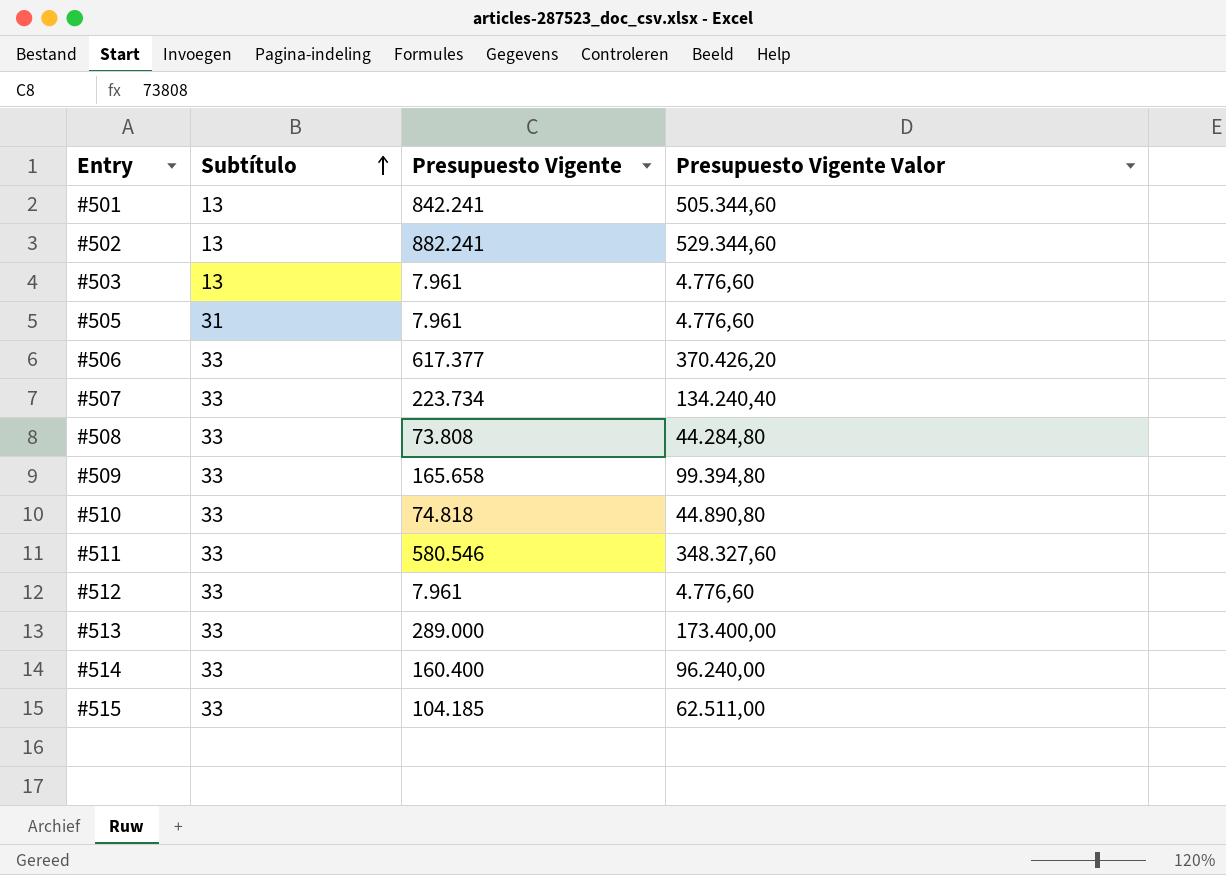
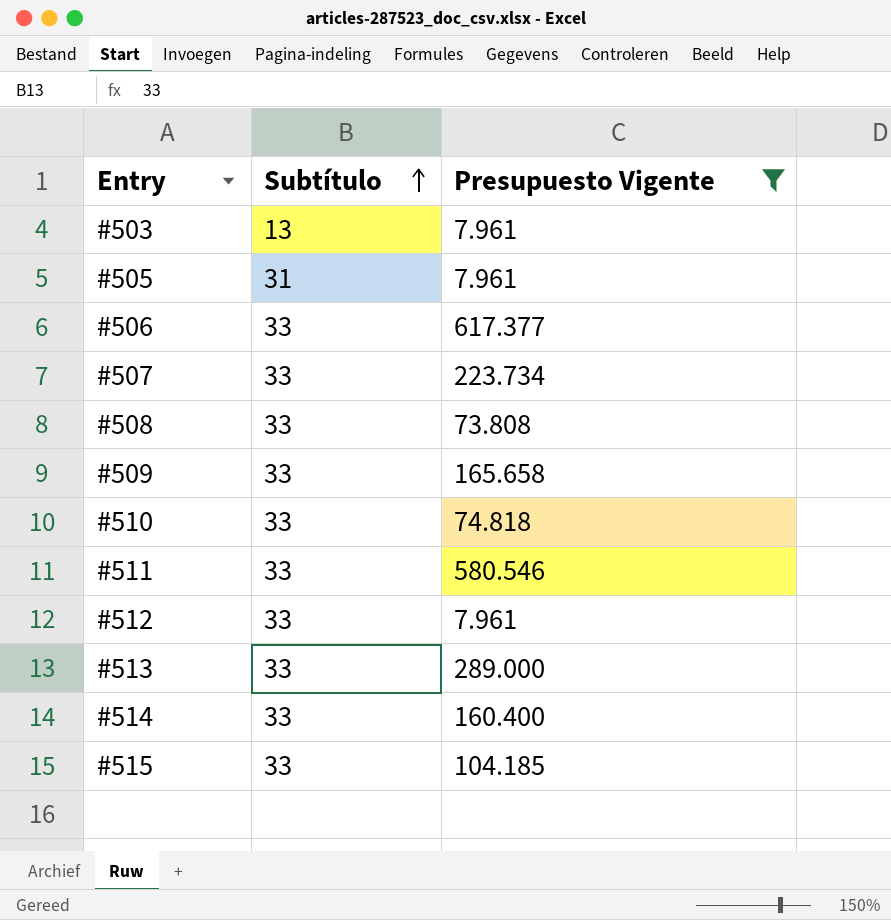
filter: none -> Presupuesto Vigente <= 617.377
column Presupuesto Vigente Valor | formula: [Presupuesto Vigente] * 0,6 -> none

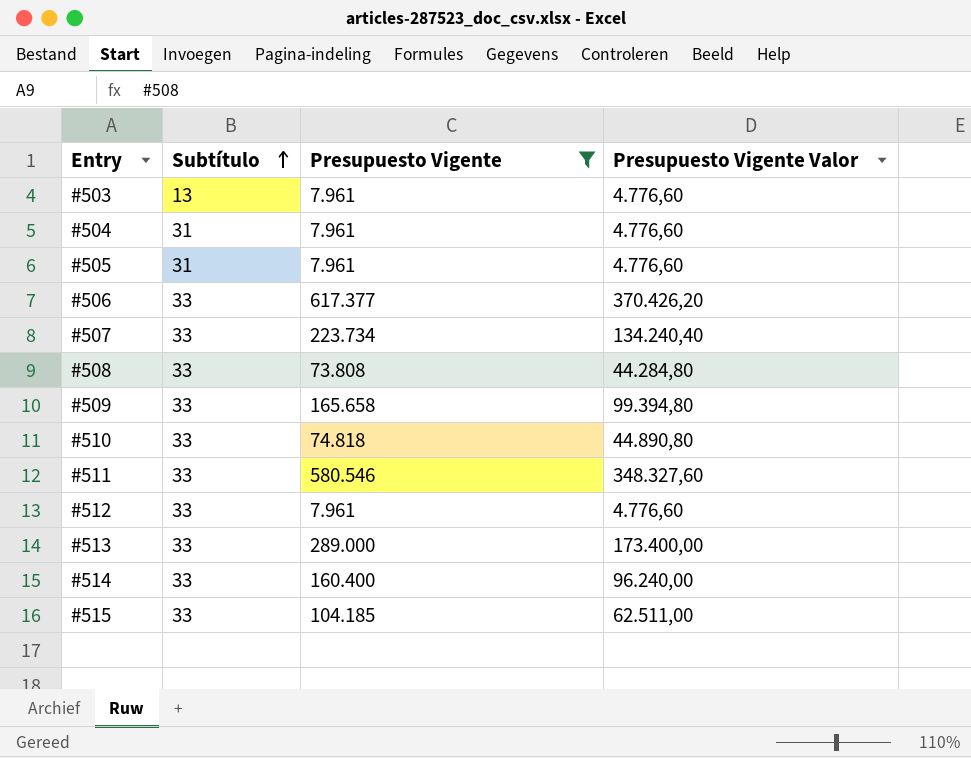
column Presupuesto Vigente Valor | formula: none -> [Presupuesto Vigente] * 0,6
row #504: none -> 31 | 7.961 | 4.776,60

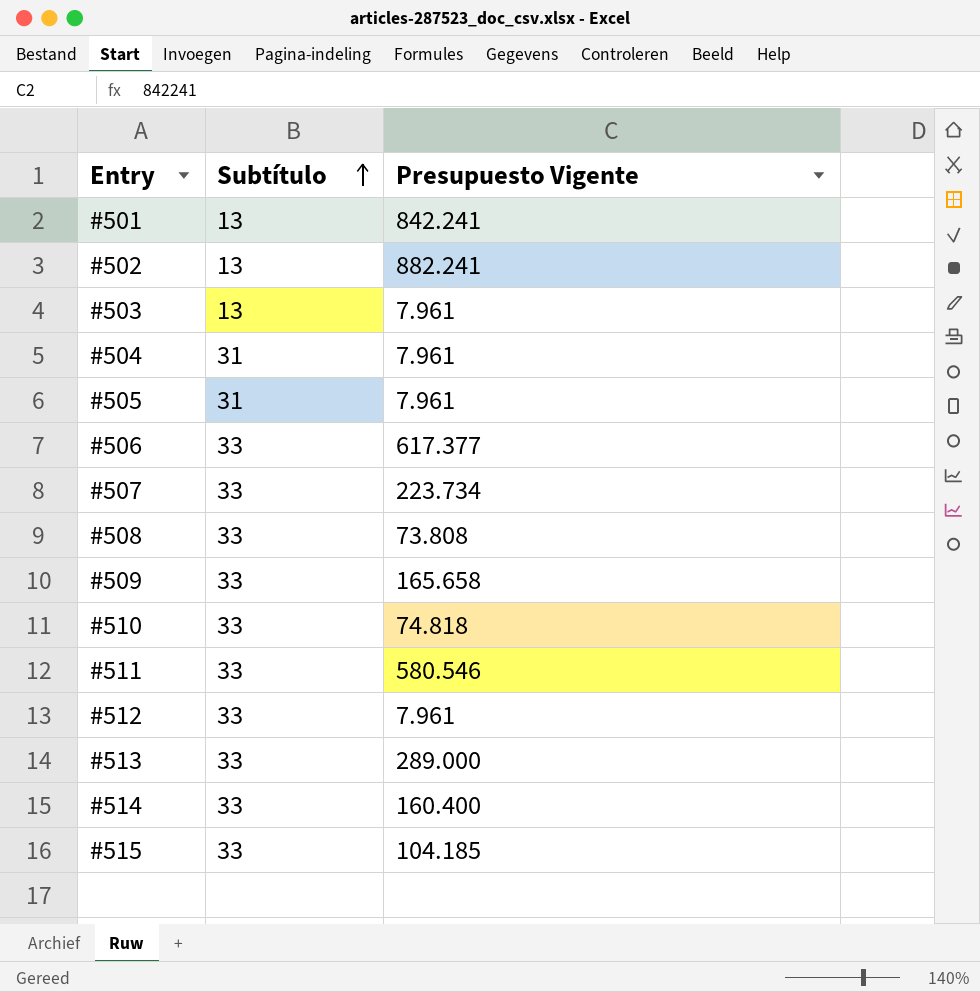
filter: Presupuesto Vigente <= 617.377 -> none
column Presupuesto Vigente Valor | formula: [Presupuesto Vigente] * 0,6 -> none

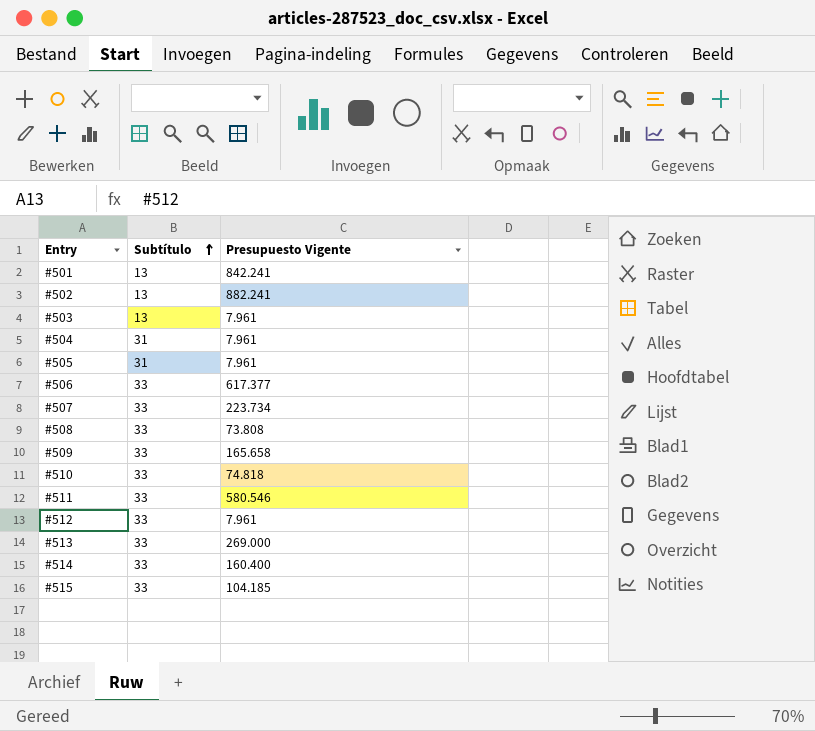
#513 | Presupuesto Vigente: 289.000 -> 269.000

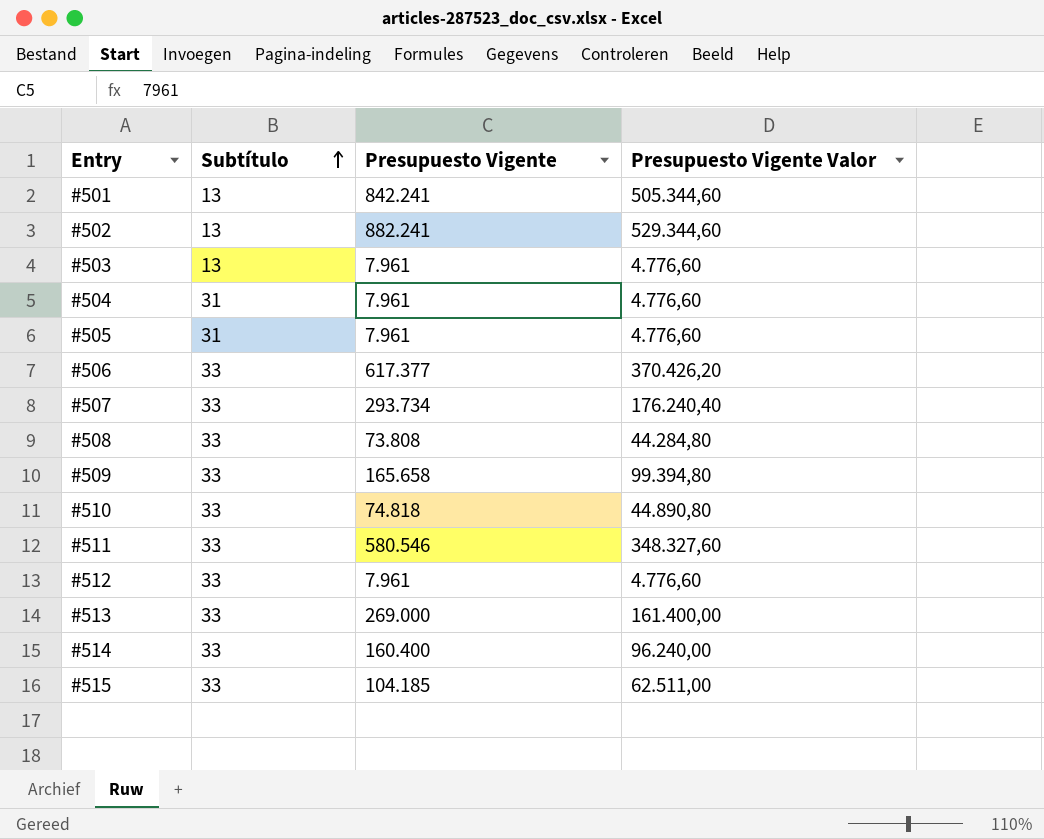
column Presupuesto Vigente Valor | formula: none -> [Presupuesto Vigente] * 0,6
#507 | Presupuesto Vigente: 223.734 -> 293.734

